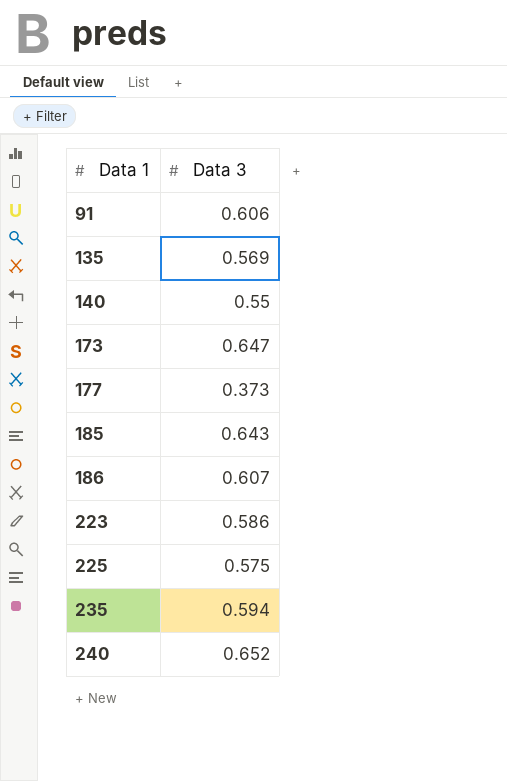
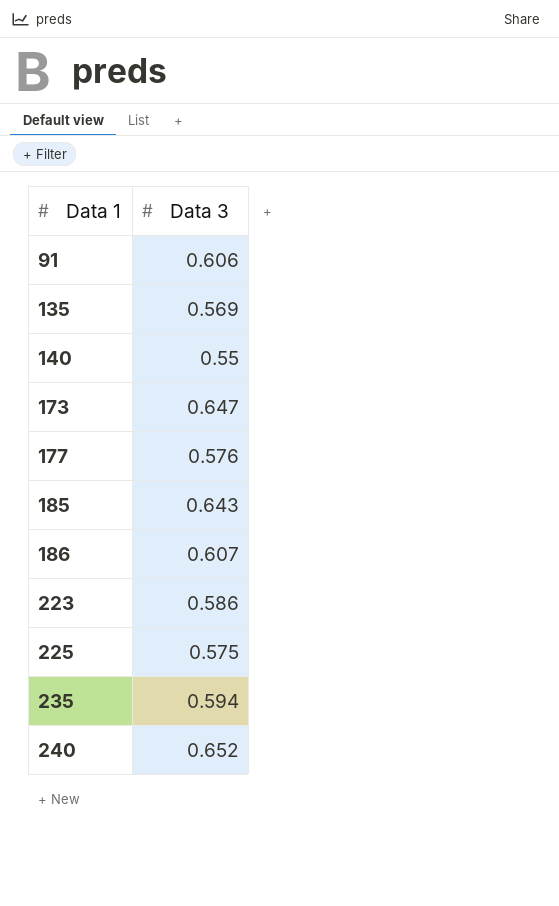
177 | Data 3: 0.373 -> 0.576

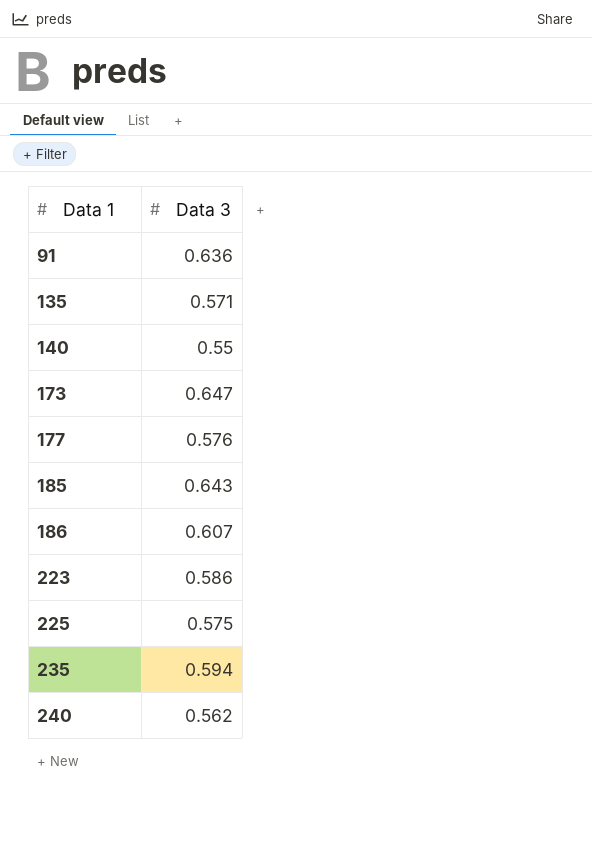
91 | Data 3: 0.606 -> 0.636
135 | Data 3: 0.569 -> 0.571
240 | Data 3: 0.652 -> 0.562

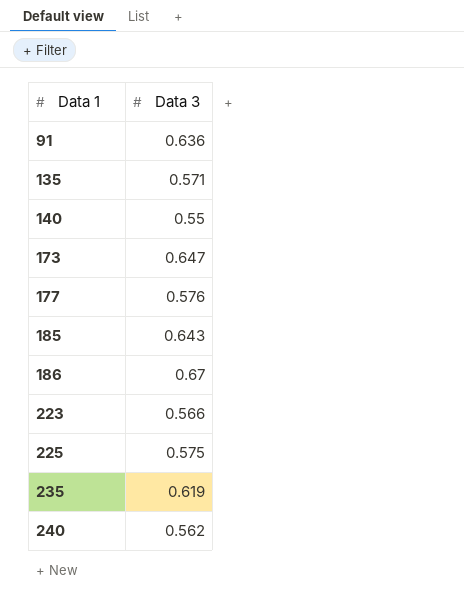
186 | Data 3: 0.607 -> 0.67
223 | Data 3: 0.586 -> 0.566
235 | Data 3: 0.594 -> 0.619

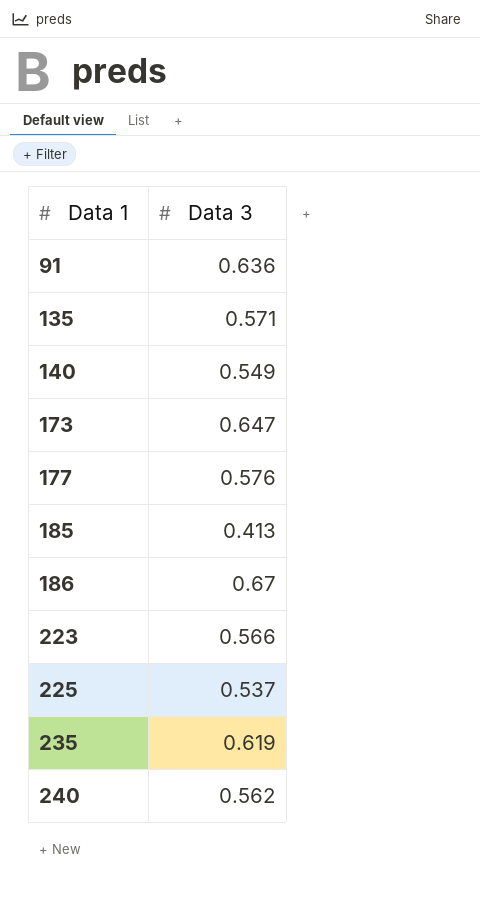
140 | Data 3: 0.55 -> 0.549
185 | Data 3: 0.643 -> 0.413
225 | Data 3: 0.575 -> 0.537

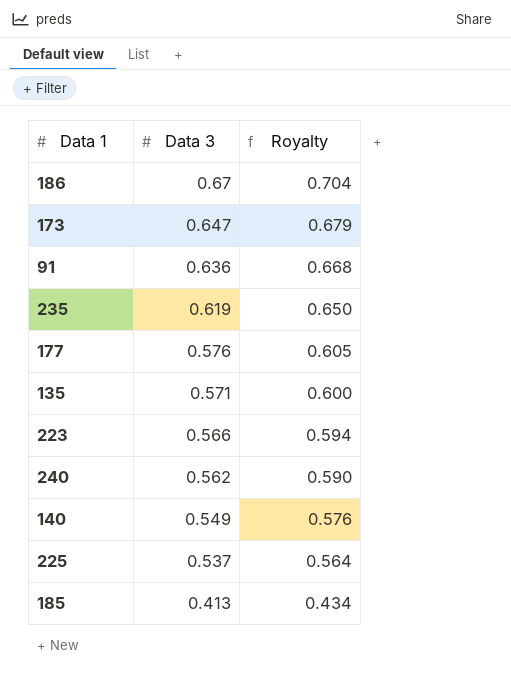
row order: Data 1 ascending -> Data 3 descending
column Royalty | formula: none -> [Data 3] * 1.05

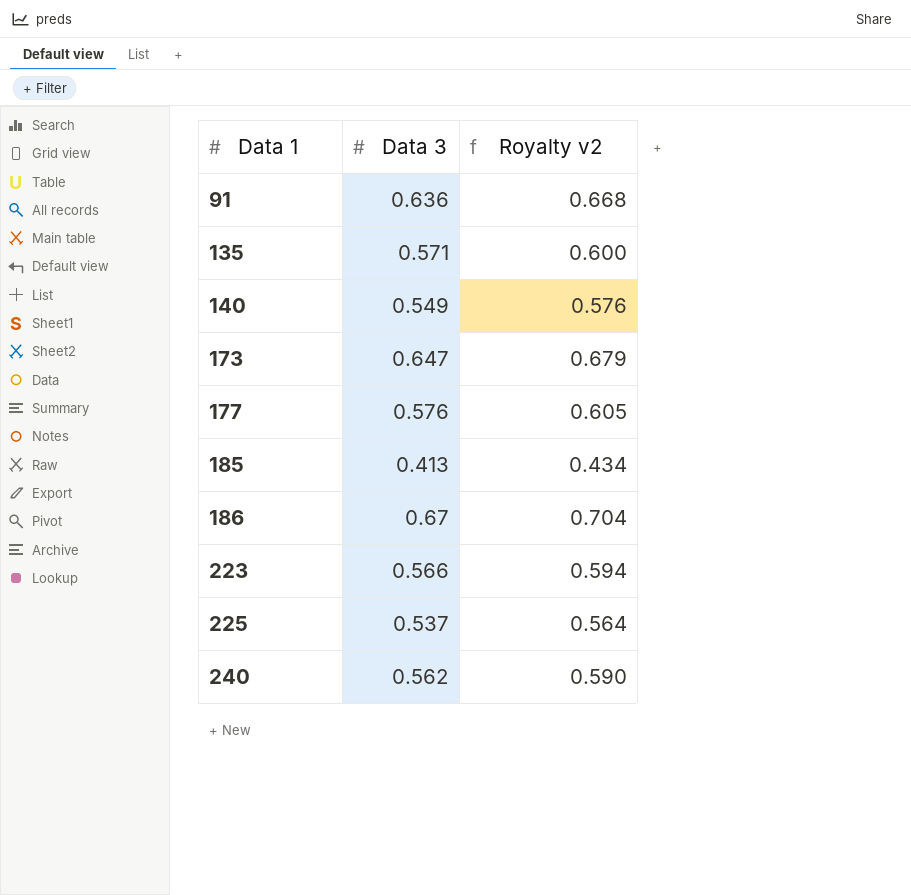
row order: Data 3 descending -> Data 1 ascending
column name: Royalty -> Royalty v2
row 235: 0.619 | 0.650 -> none

